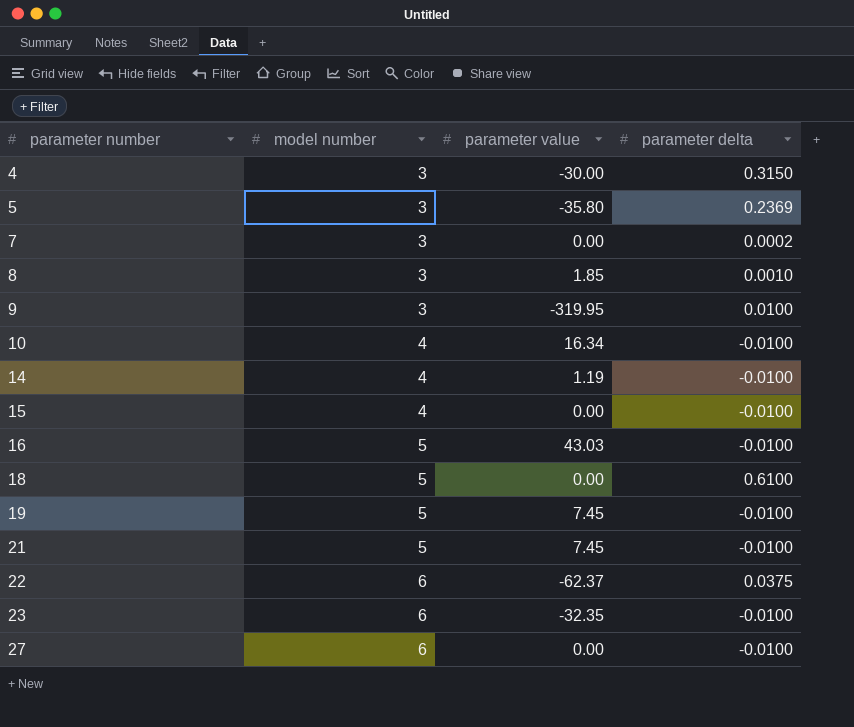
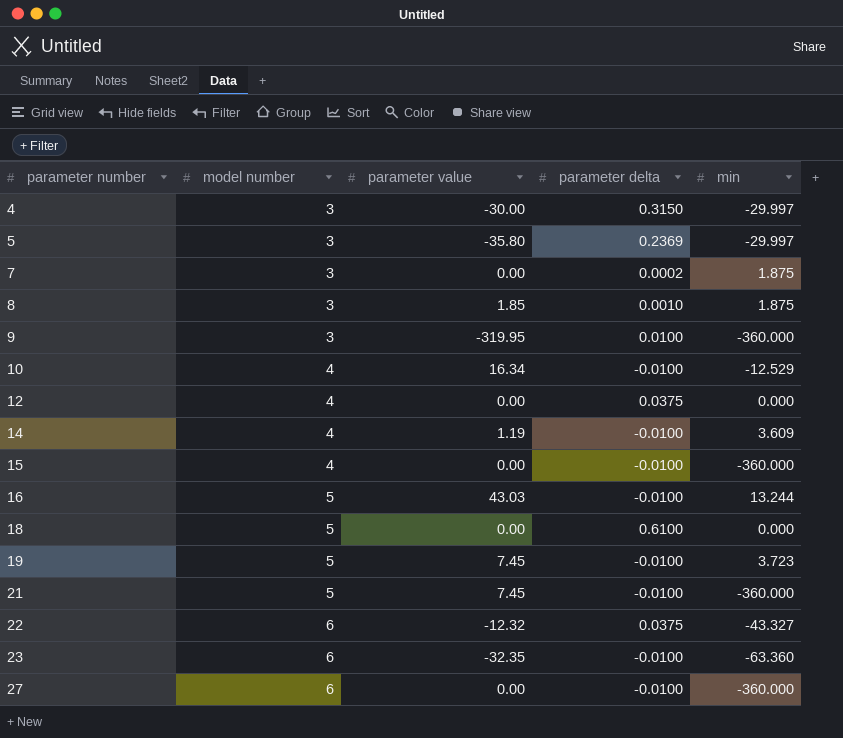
column min | position: none -> 5
row 12: none -> 4 | 0.00 | 0.0375 | 0.000
22 | parameter value: -62.37 -> -12.32

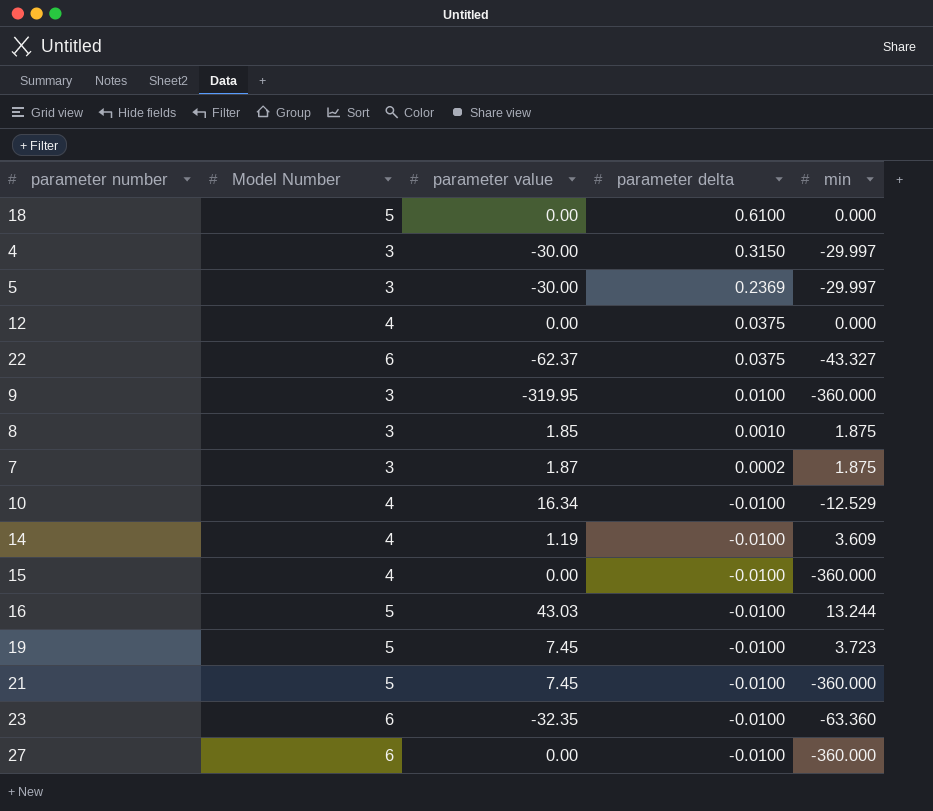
row order: parameter number ascending -> parameter delta descending
column name: model number -> Model Number
5 | parameter value: -35.80 -> -30.00
22 | parameter value: -12.32 -> -62.37
7 | parameter value: 0.00 -> 1.87

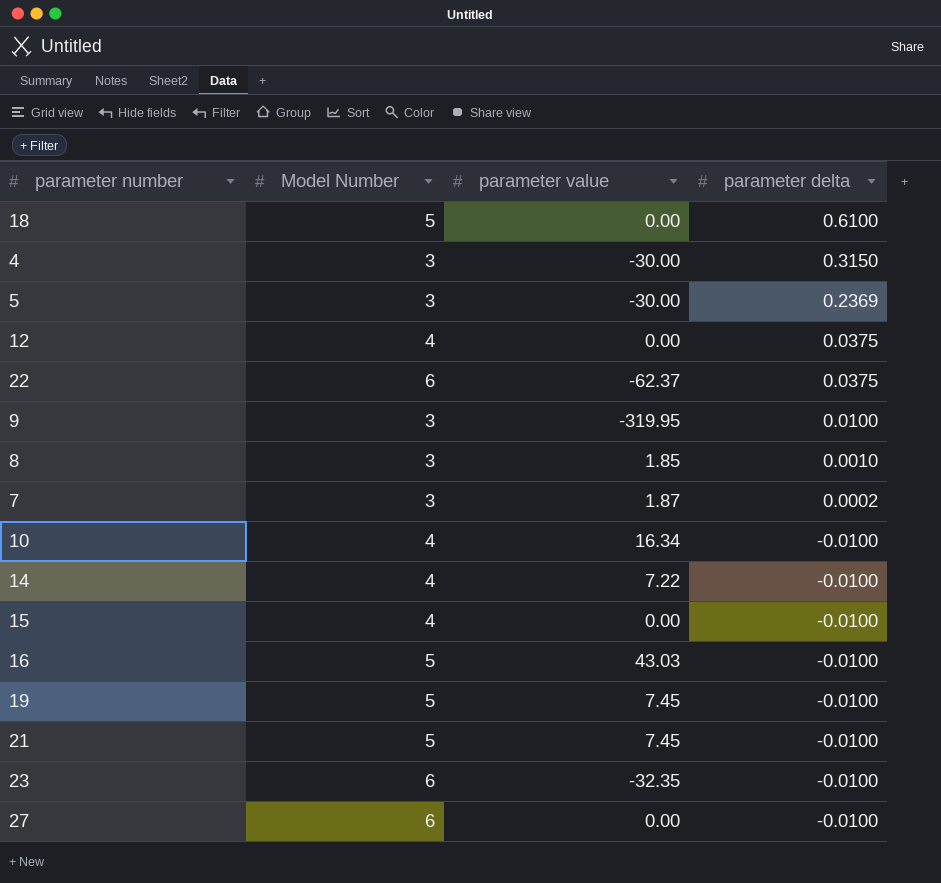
column min | position: 5 -> none
14 | parameter value: 1.19 -> 7.22

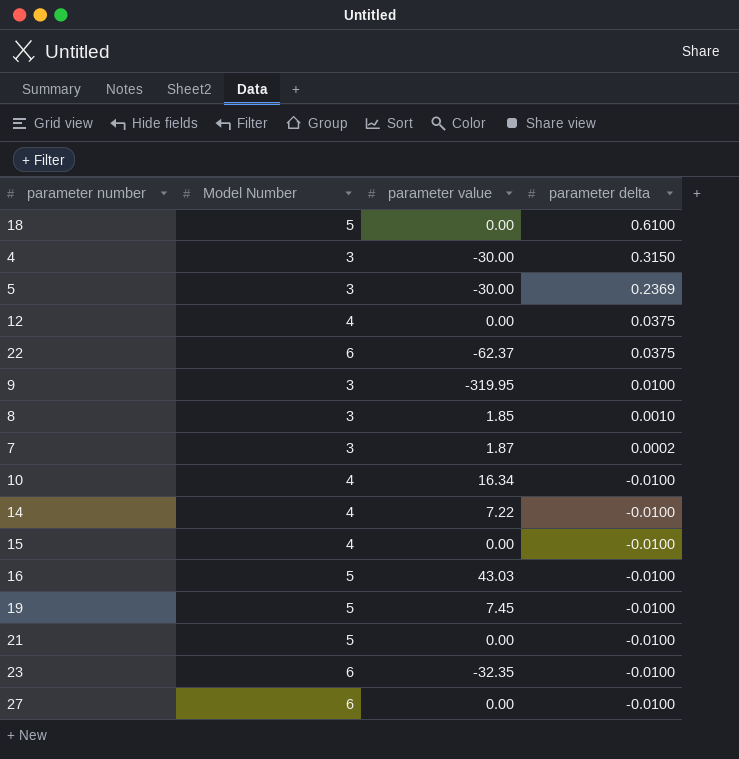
21 | parameter value: 7.45 -> 0.00

